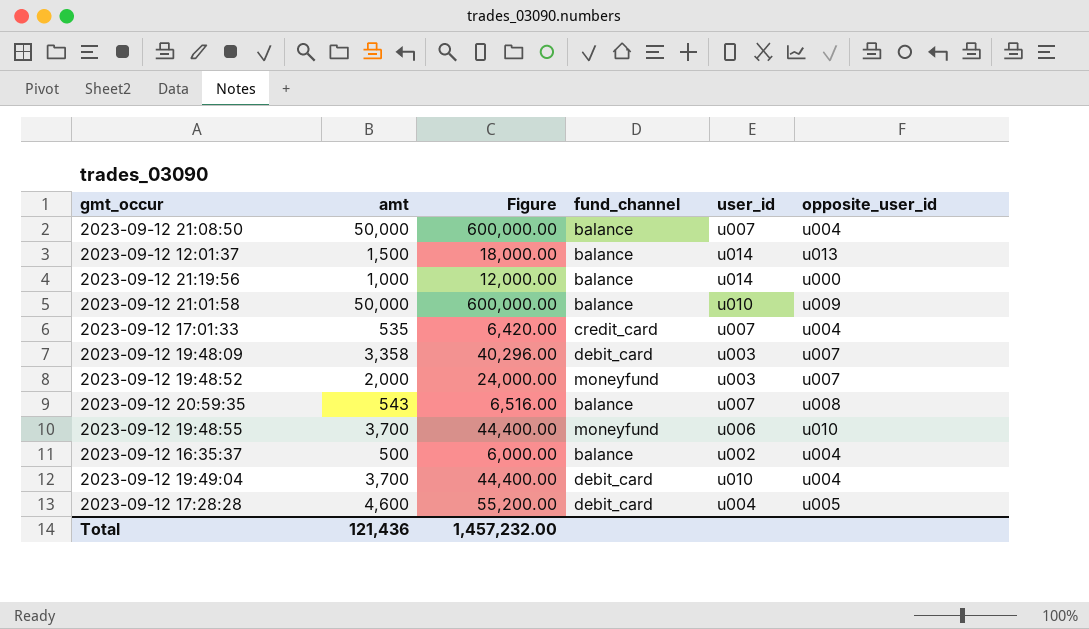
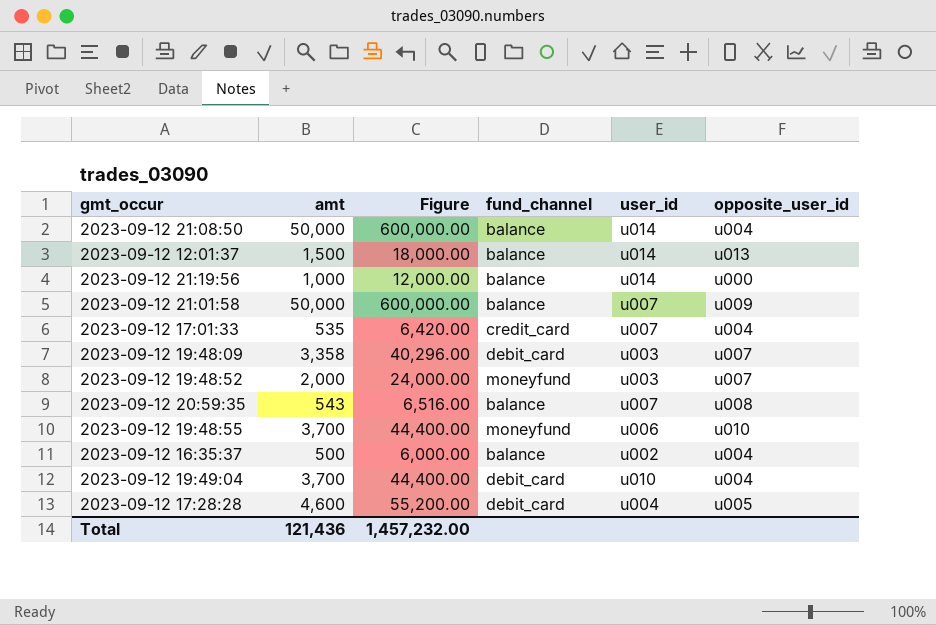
2023-09-12 21:08:50 | user_id: u007 -> u014
2023-09-12 21:01:58 | user_id: u010 -> u007

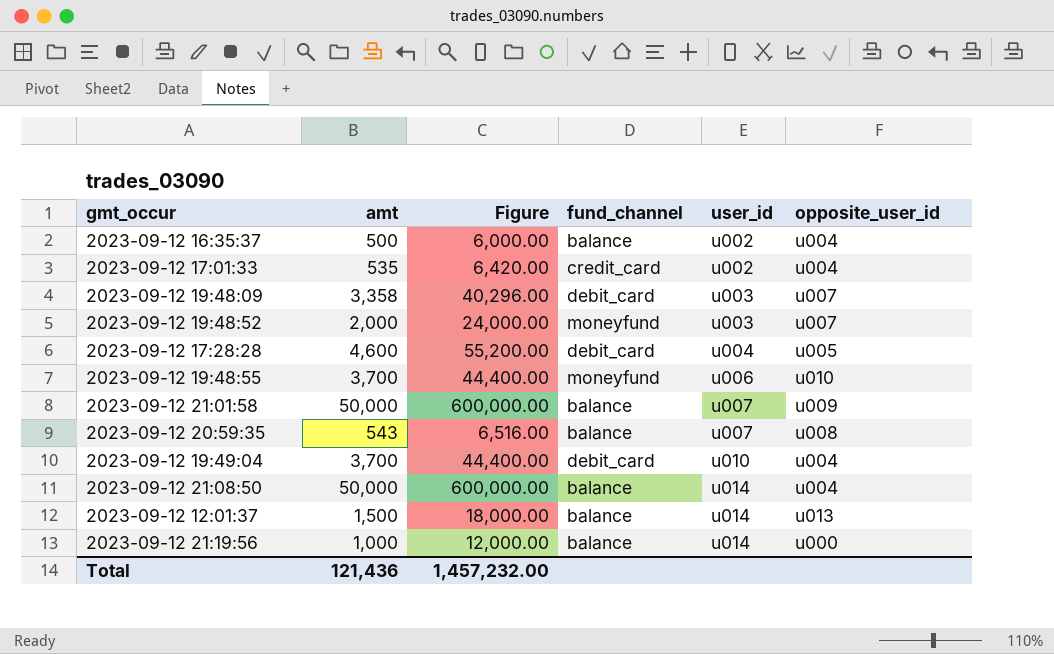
row order: none -> user_id ascending
2023-09-12 17:01:33 | user_id: u007 -> u002

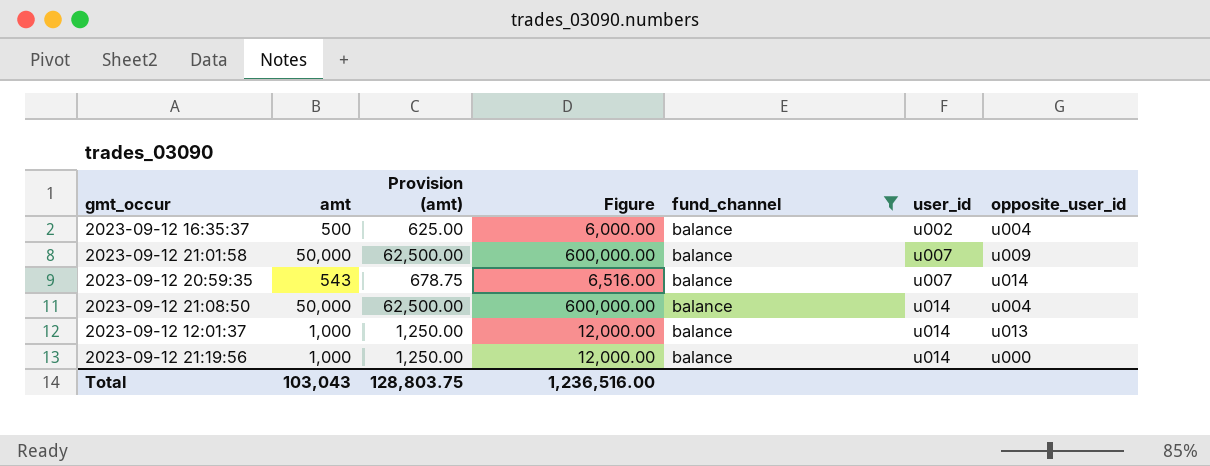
filter: none -> fund_channel = balance
column Provision (amt) | formula: none -> [amt] * 1.25
2023-09-12 20:59:35 | opposite_user_id: u008 -> u014
2023-09-12 12:01:37 | amt: 1,500 -> 1,000
2023-09-12 12:01:37 | Figure: 18,000.00 -> 12,000.00
Total | amt: 121,436 -> 103,043
Total | Figure: 1,457,232.00 -> 1,236,516.00

